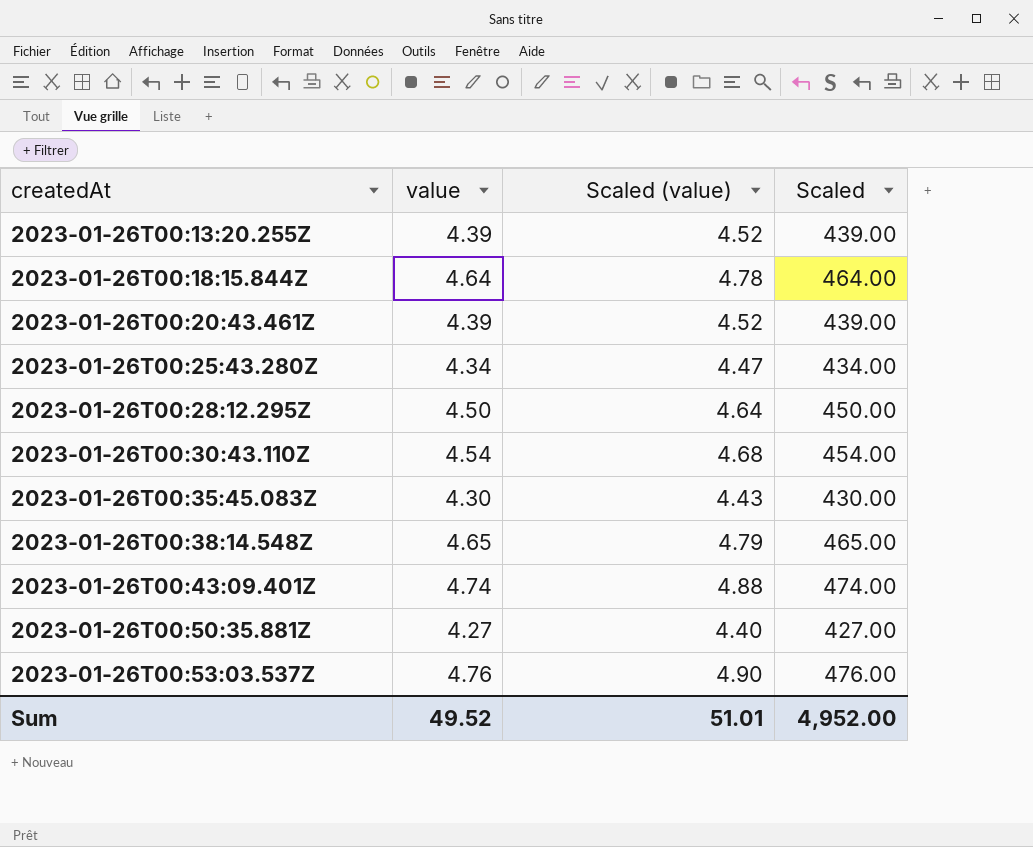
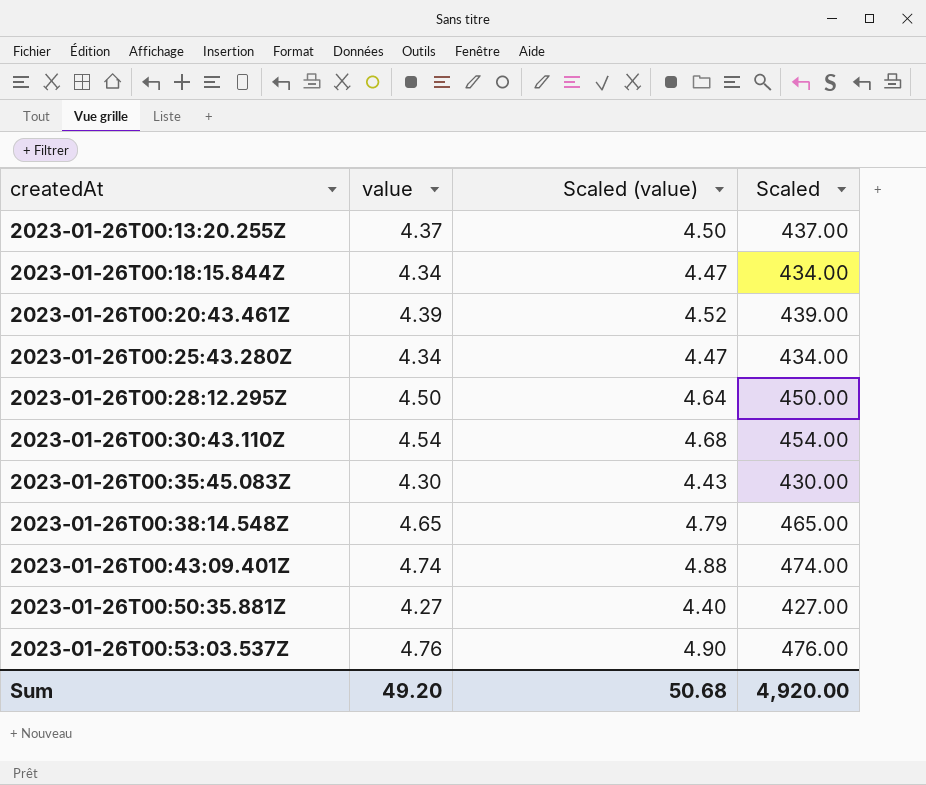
2023-01-26T00:13:20.255Z | value: 4.39 -> 4.37
2023-01-26T00:13:20.255Z | Scaled (value): 4.52 -> 4.50
2023-01-26T00:13:20.255Z | Scaled: 439.00 -> 437.00
2023-01-26T00:18:15.844Z | value: 4.64 -> 4.34
2023-01-26T00:18:15.844Z | Scaled (value): 4.78 -> 4.47
2023-01-26T00:18:15.844Z | Scaled: 464.00 -> 434.00
Sum | value: 49.52 -> 49.20
Sum | Scaled (value): 51.01 -> 50.68
Sum | Scaled: 4,952.00 -> 4,920.00

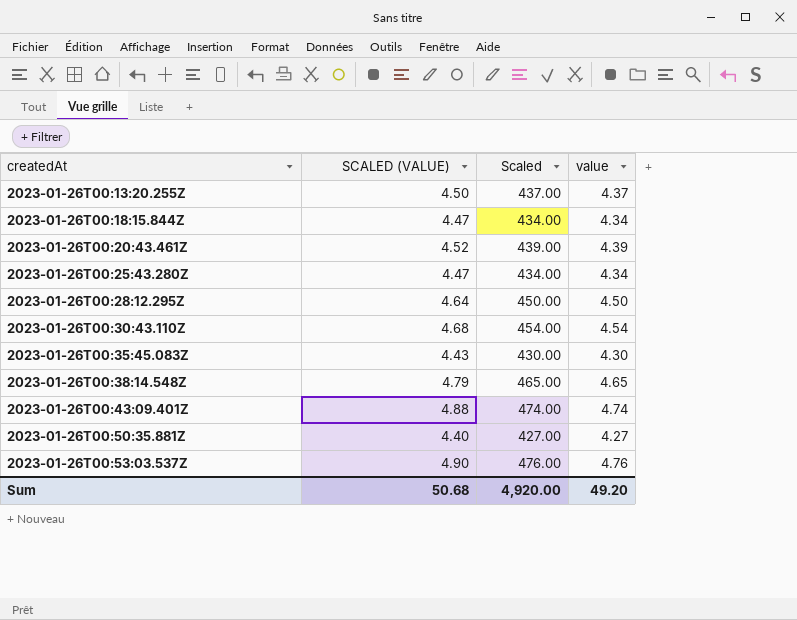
column name: Scaled (value) -> SCALED (VALUE)
column value | position: 2 -> 4

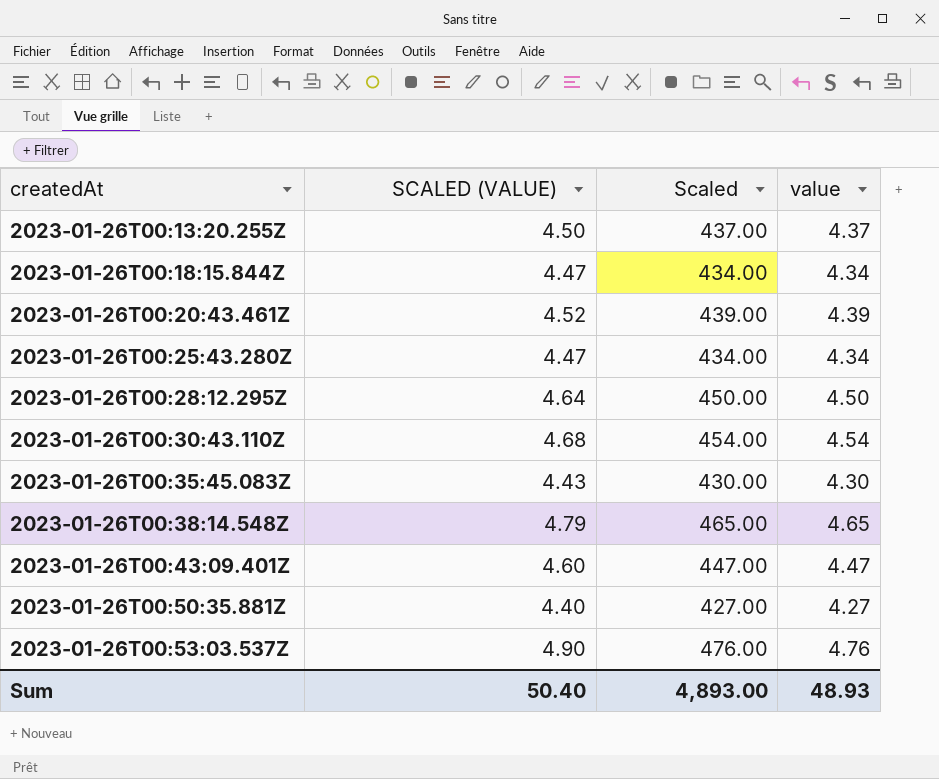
2023-01-26T00:43:09.401Z | SCALED (VALUE): 4.88 -> 4.60
2023-01-26T00:43:09.401Z | Scaled: 474.00 -> 447.00
2023-01-26T00:43:09.401Z | value: 4.74 -> 4.47
Sum | SCALED (VALUE): 50.68 -> 50.40
Sum | Scaled: 4,920.00 -> 4,893.00
Sum | value: 49.20 -> 48.93

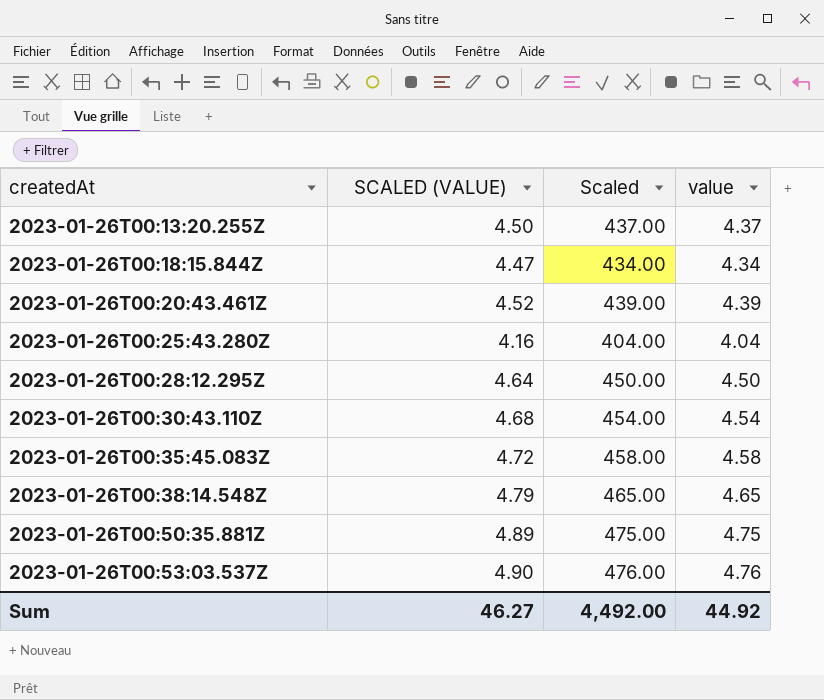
row 2023-01-26T00:43:09.401Z: 4.60 | 447.00 | 4.47 -> none
2023-01-26T00:25:43.280Z | SCALED (VALUE): 4.47 -> 4.16
2023-01-26T00:25:43.280Z | Scaled: 434.00 -> 404.00
2023-01-26T00:25:43.280Z | value: 4.34 -> 4.04
2023-01-26T00:35:45.083Z | SCALED (VALUE): 4.43 -> 4.72
2023-01-26T00:35:45.083Z | Scaled: 430.00 -> 458.00
2023-01-26T00:35:45.083Z | value: 4.30 -> 4.58
2023-01-26T00:50:35.881Z | SCALED (VALUE): 4.40 -> 4.89
2023-01-26T00:50:35.881Z | Scaled: 427.00 -> 475.00
2023-01-26T00:50:35.881Z | value: 4.27 -> 4.75
Sum | SCALED (VALUE): 50.40 -> 46.27
Sum | Scaled: 4,893.00 -> 4,492.00
Sum | value: 48.93 -> 44.92

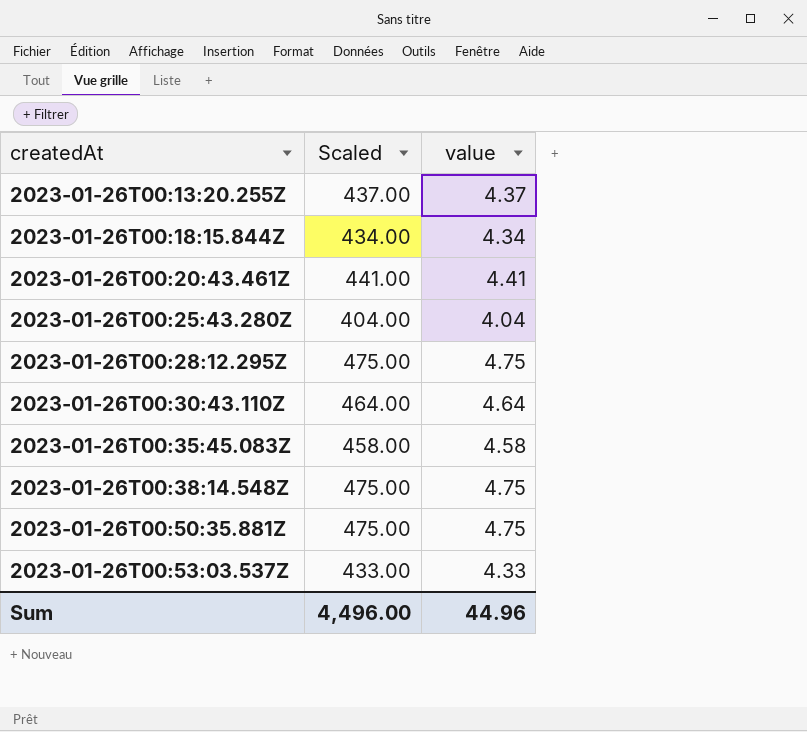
column SCALED (VALUE) | formula: [value] * 1.03 -> none
2023-01-26T00:20:43.461Z | Scaled: 439.00 -> 441.00
2023-01-26T00:20:43.461Z | value: 4.39 -> 4.41
2023-01-26T00:28:12.295Z | Scaled: 450.00 -> 475.00
2023-01-26T00:28:12.295Z | value: 4.50 -> 4.75
2023-01-26T00:30:43.110Z | Scaled: 454.00 -> 464.00
2023-01-26T00:30:43.110Z | value: 4.54 -> 4.64
2023-01-26T00:38:14.548Z | Scaled: 465.00 -> 475.00
2023-01-26T00:38:14.548Z | value: 4.65 -> 4.75
2023-01-26T00:53:03.537Z | Scaled: 476.00 -> 433.00
2023-01-26T00:53:03.537Z | value: 4.76 -> 4.33
Sum | Scaled: 4,492.00 -> 4,496.00
Sum | value: 44.92 -> 44.96

